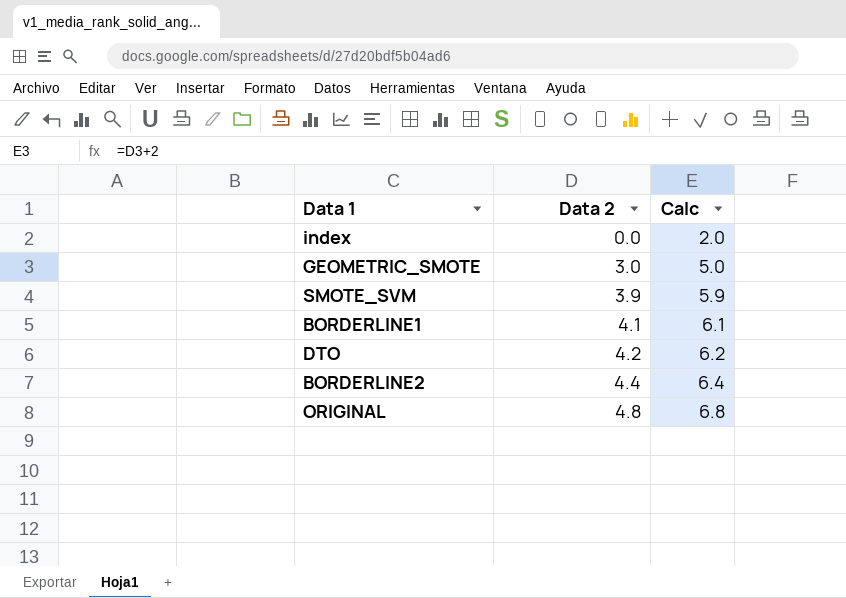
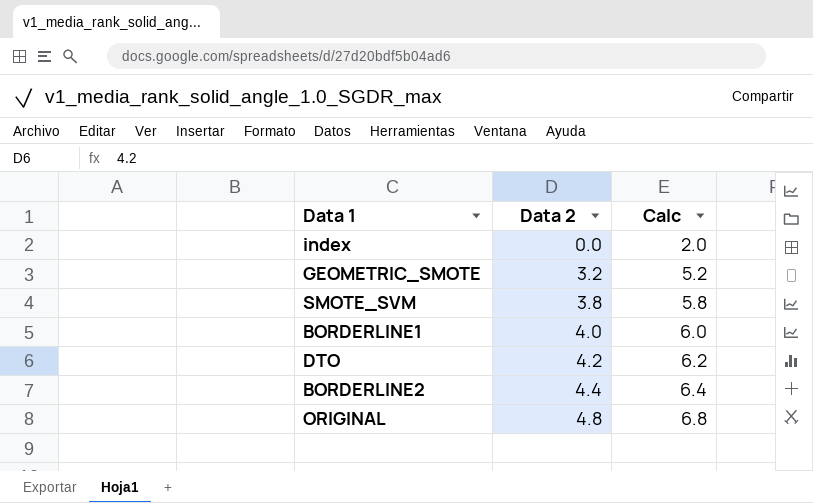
GEOMETRIC_SMOTE | Data 2: 3.0 -> 3.2
GEOMETRIC_SMOTE | Calc: 5.0 -> 5.2
SMOTE_SVM | Data 2: 3.9 -> 3.8
SMOTE_SVM | Calc: 5.9 -> 5.8
BORDERLINE1 | Data 2: 4.1 -> 4.0
BORDERLINE1 | Calc: 6.1 -> 6.0

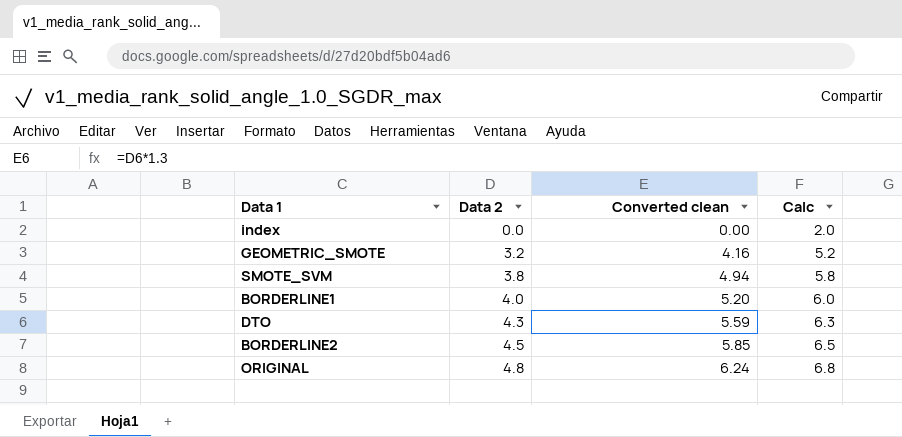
column Converted clean | formula: none -> [Data 2] * 1.3
DTO | Data 2: 4.2 -> 4.3
DTO | Calc: 6.2 -> 6.3
BORDERLINE2 | Data 2: 4.4 -> 4.5
BORDERLINE2 | Calc: 6.4 -> 6.5

